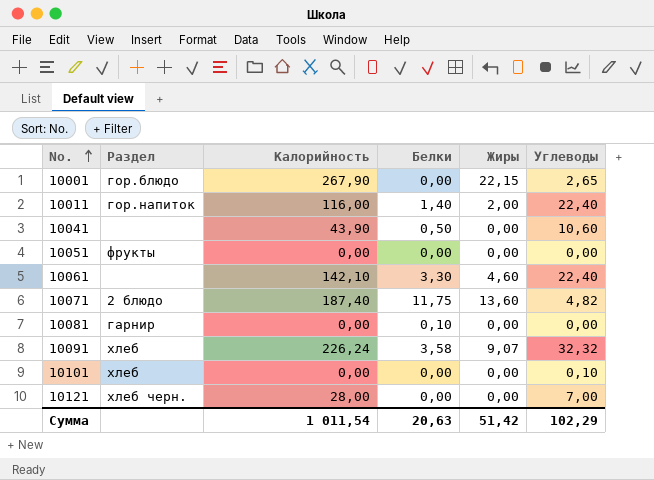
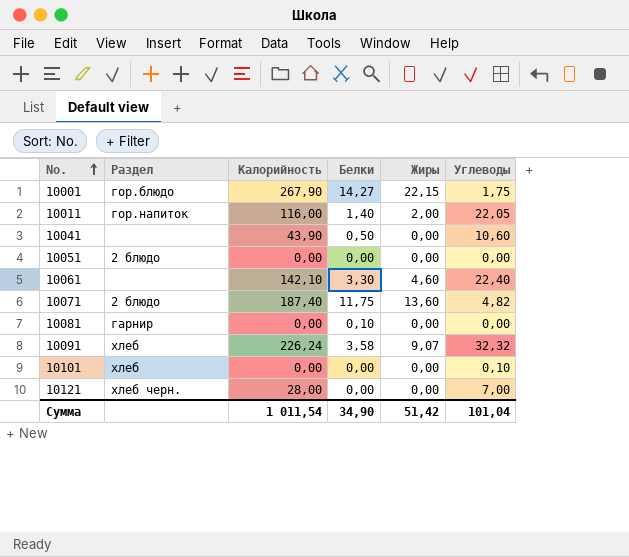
10001 | Белки: 0,00 -> 14,27
10001 | Углеводы: 2,65 -> 1,75
10011 | Углеводы: 22,40 -> 22,05
10051 | Раздел: фрукты -> 2 блюдо
Сумма | Белки: 20,63 -> 34,90
Сумма | Углеводы: 102,29 -> 101,04

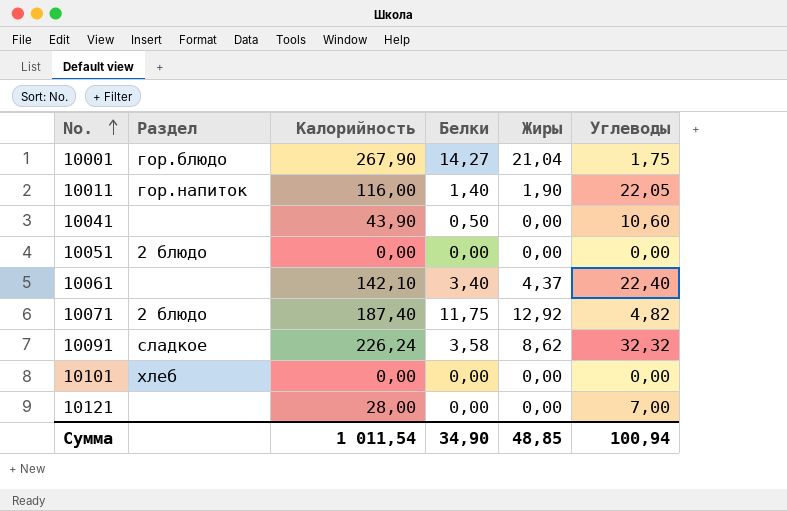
row 10081: гарнир | 0,00 | 0,10 | 0,00 | 0,00 -> none
10001 | Жиры: 22,15 -> 21,04
10011 | Жиры: 2,00 -> 1,90
10061 | Белки: 3,30 -> 3,40
10061 | Жиры: 4,60 -> 4,37
10071 | Жиры: 13,60 -> 12,92
10091 | Раздел: хлеб -> сладкое
10091 | Жиры: 9,07 -> 8,62
10101 | Углеводы: 0,10 -> 0,00
10121 | Раздел: хлеб черн. -> none
Сумма | Жиры: 51,42 -> 48,85
Сумма | Углеводы: 101,04 -> 100,94

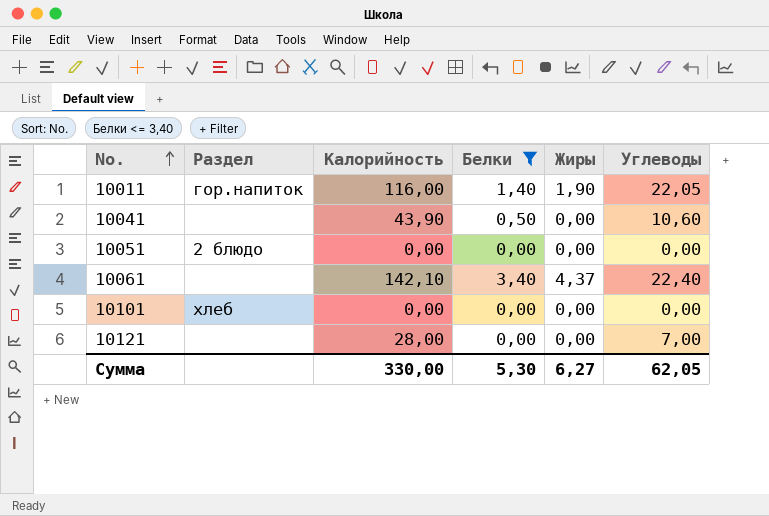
filter: none -> Белки <= 3,40
Сумма | Калорийность: 1 011,54 -> 330,00
Сумма | Белки: 34,90 -> 5,30
Сумма | Жиры: 48,85 -> 6,27
Сумма | Углеводы: 100,94 -> 62,05

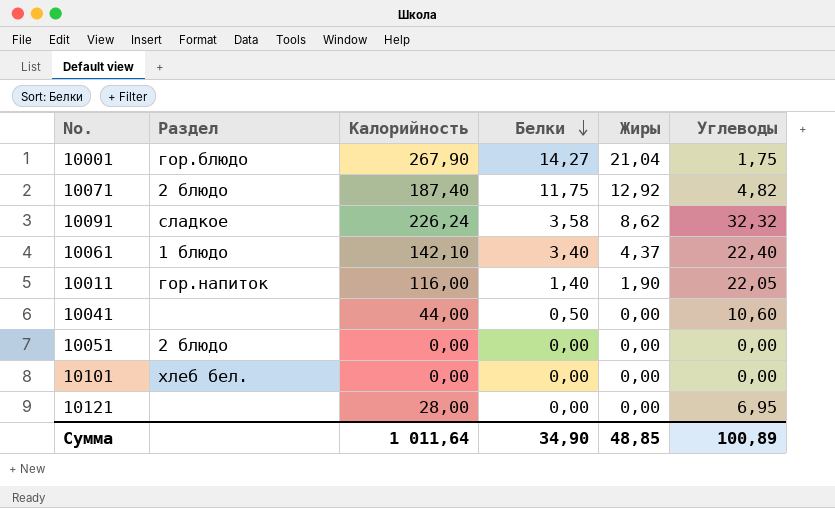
filter: Белки <= 3,40 -> none
row order: No. ascending -> Белки descending
10061 | Раздел: none -> 1 блюдо
10041 | Калорийность: 43,90 -> 44,00
10101 | Раздел: хлеб -> хлеб бел.
10121 | Углеводы: 7,00 -> 6,95
Сумма | Калорийность: 330,00 -> 1 011,64
Сумма | Белки: 5,30 -> 34,90
Сумма | Жиры: 6,27 -> 48,85
Сумма | Углеводы: 62,05 -> 100,89

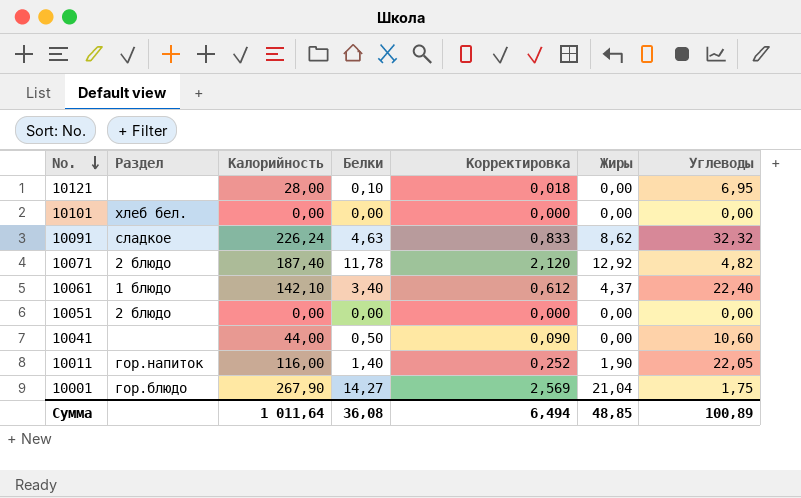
row order: Белки descending -> No. descending
column Корректировка | formula: none -> [Белки] * 0,18
10121 | Белки: 0,00 -> 0,10
10091 | Белки: 3,58 -> 4,63
10071 | Белки: 11,75 -> 11,78
Сумма | Белки: 34,90 -> 36,08

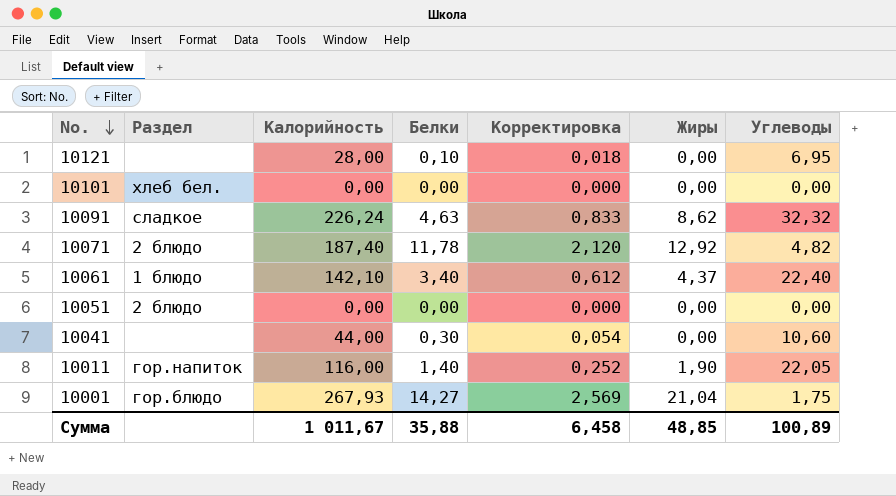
10041 | Белки: 0,50 -> 0,30
10041 | Корректировка: 0,090 -> 0,054
10001 | Калорийность: 267,90 -> 267,93
Сумма | Калорийность: 1 011,64 -> 1 011,67
Сумма | Белки: 36,08 -> 35,88
Сумма | Корректировка: 6,494 -> 6,458

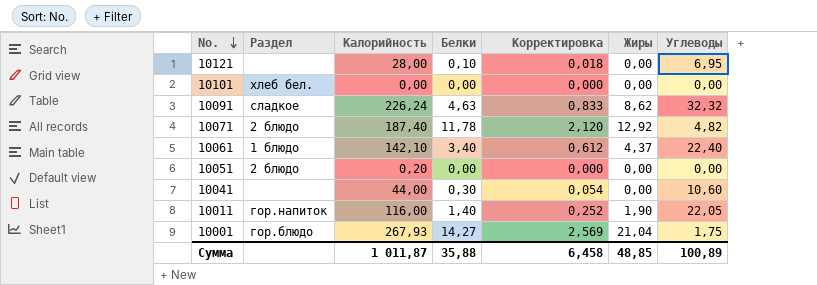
10051 | Калорийность: 0,00 -> 0,20
Сумма | Калорийность: 1 011,67 -> 1 011,87

